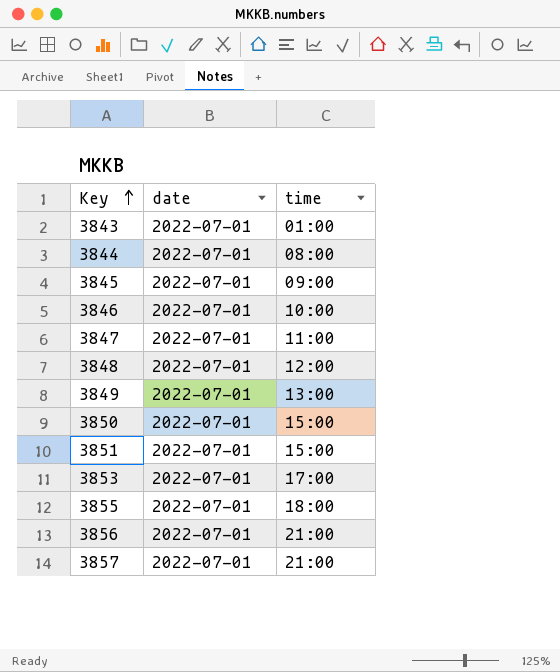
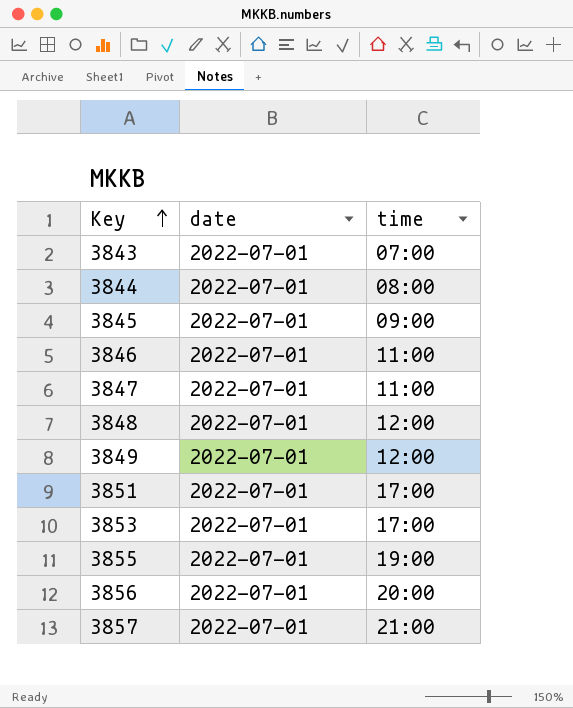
row 3850: 2022-07-01 | 15:00 -> none
3843 | time: 01:00 -> 07:00
3846 | time: 10:00 -> 11:00
3849 | time: 13:00 -> 12:00
3851 | time: 15:00 -> 17:00
3855 | time: 18:00 -> 19:00
3856 | time: 21:00 -> 20:00

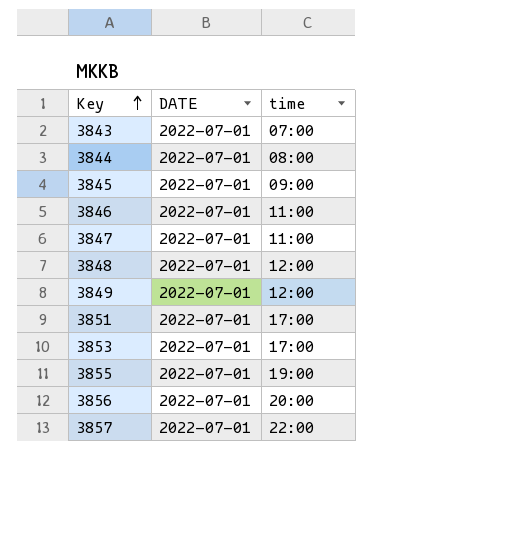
column name: date -> DATE
3857 | time: 21:00 -> 22:00

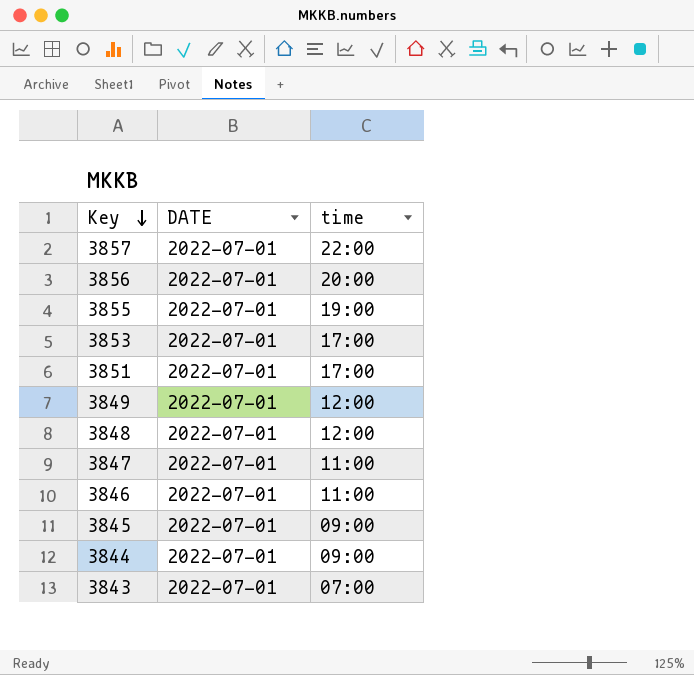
row order: Key ascending -> Key descending
3844 | time: 08:00 -> 09:00

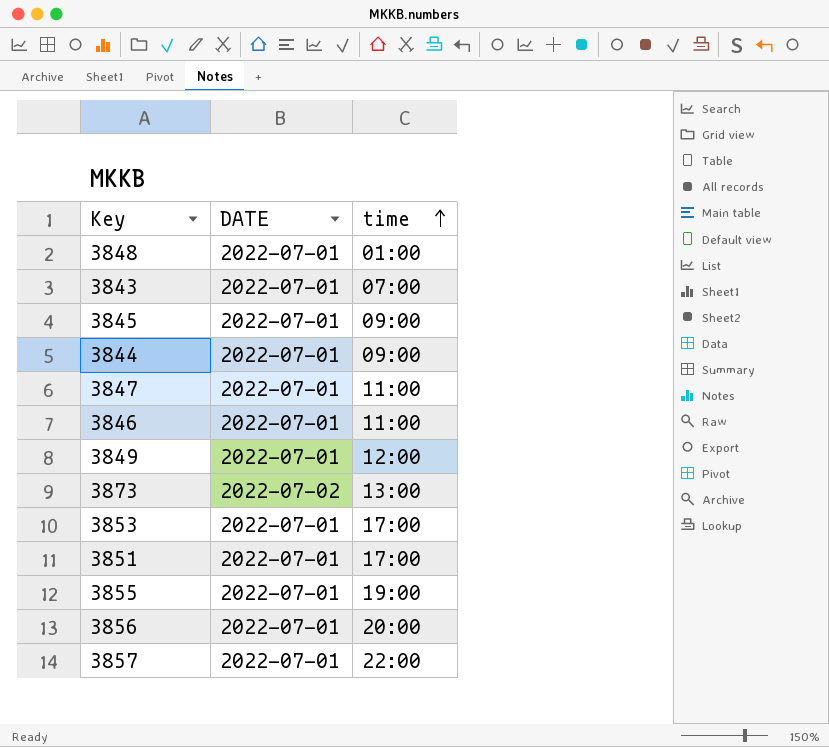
row order: Key descending -> time ascending
3848 | time: 12:00 -> 01:00
row 3873: none -> 2022-07-02 | 13:00

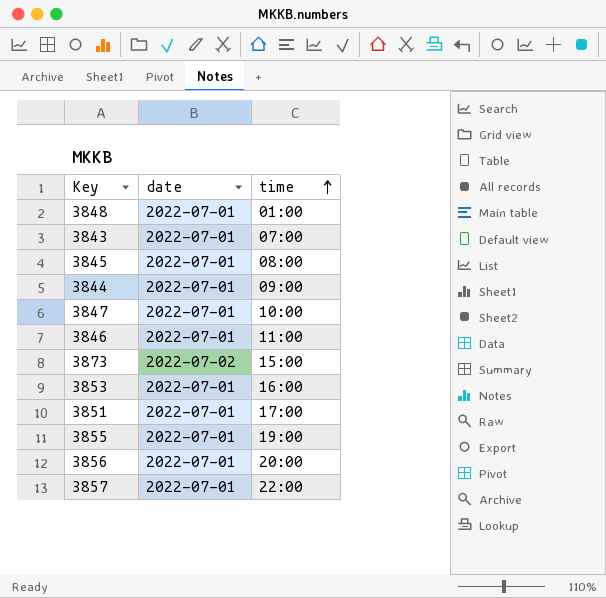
column name: DATE -> date
row 3849: 2022-07-01 | 12:00 -> none
3845 | time: 09:00 -> 08:00
3847 | time: 11:00 -> 10:00
3873 | time: 13:00 -> 15:00
3853 | time: 17:00 -> 16:00

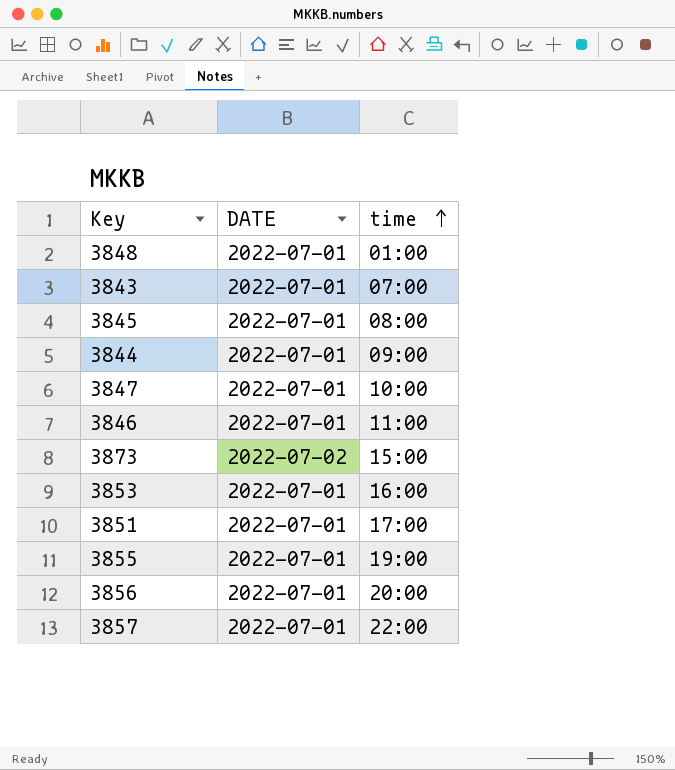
column name: date -> DATE

